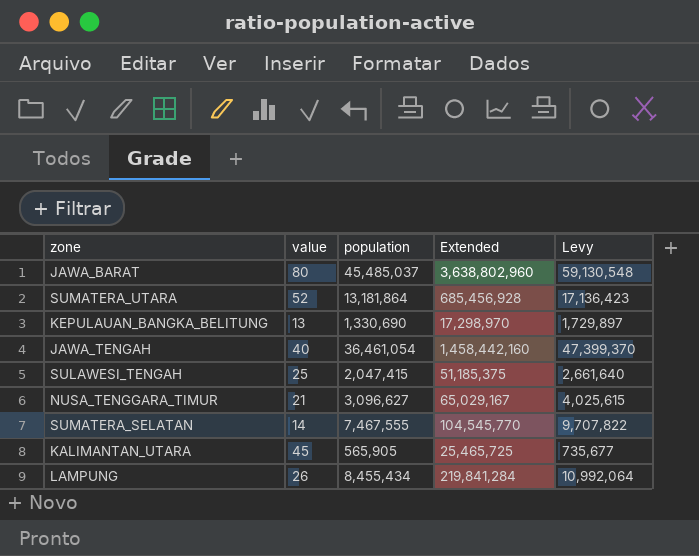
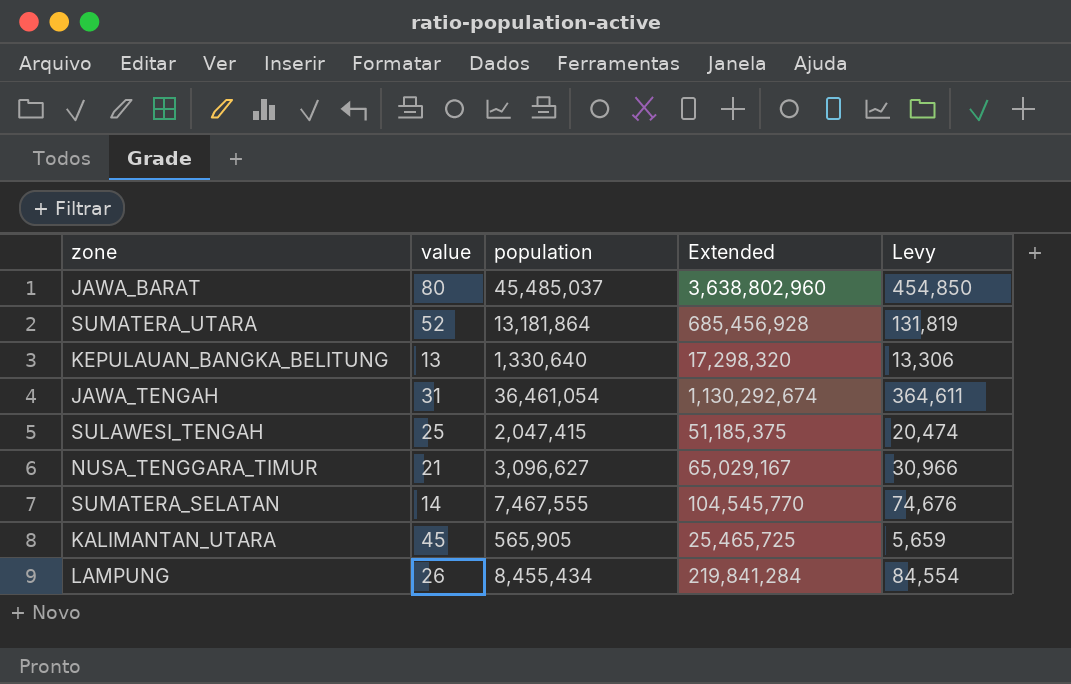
column Levy | formula: [population] * 1.3 -> [population] * 0.01
KEPULAUAN_BANGKA_BELITUNG | population: 1,330,690 -> 1,330,640
KEPULAUAN_BANGKA_BELITUNG | Extended: 17,298,970 -> 17,298,320
JAWA_TENGAH | value: 40 -> 31
JAWA_TENGAH | Extended: 1,458,442,160 -> 1,130,292,674

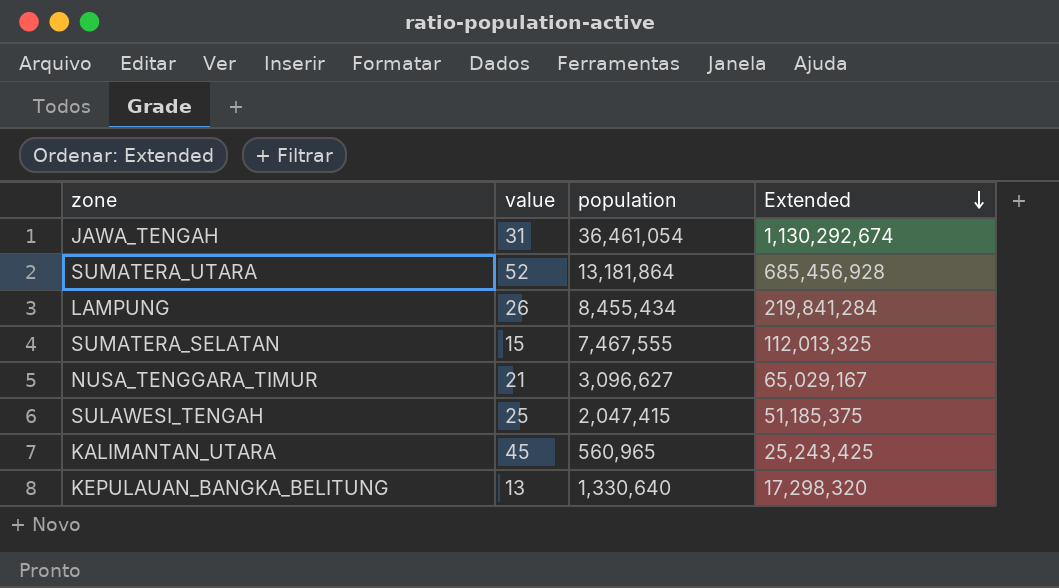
row order: none -> Extended descending
column Levy | formula: [population] * 0.01 -> none
row JAWA_BARAT: 80 | 45,485,037 | 3,638,802,960 | 454,850 -> none
SUMATERA_SELATAN | value: 14 -> 15
SUMATERA_SELATAN | Extended: 104,545,770 -> 112,013,325
KALIMANTAN_UTARA | population: 565,905 -> 560,965
KALIMANTAN_UTARA | Extended: 25,465,725 -> 25,243,425

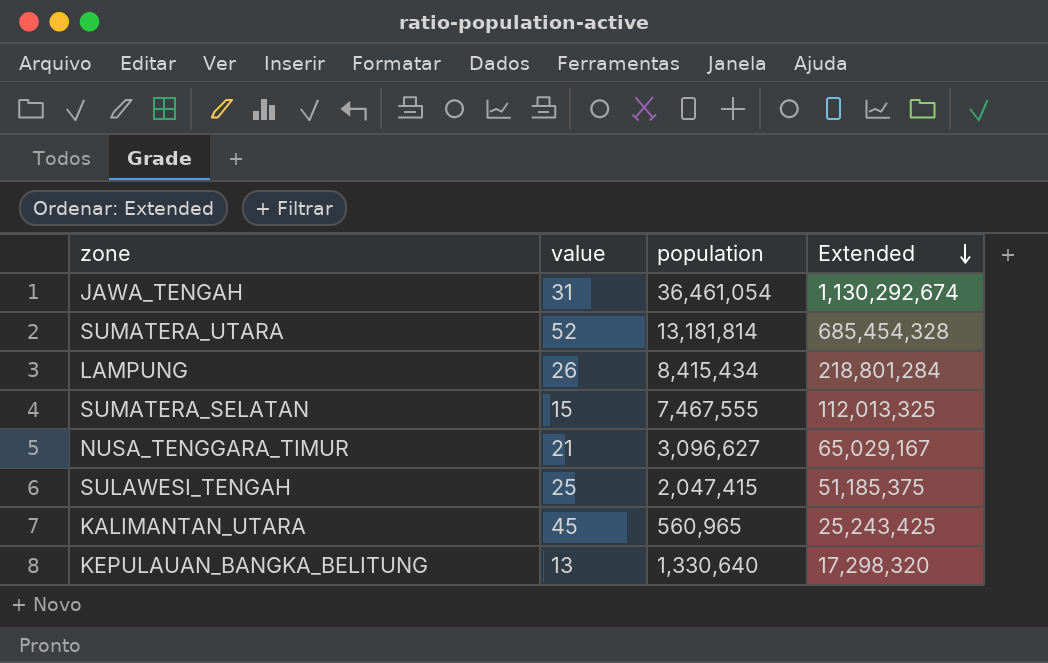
SUMATERA_UTARA | population: 13,181,864 -> 13,181,814
SUMATERA_UTARA | Extended: 685,456,928 -> 685,454,328
LAMPUNG | population: 8,455,434 -> 8,415,434
LAMPUNG | Extended: 219,841,284 -> 218,801,284

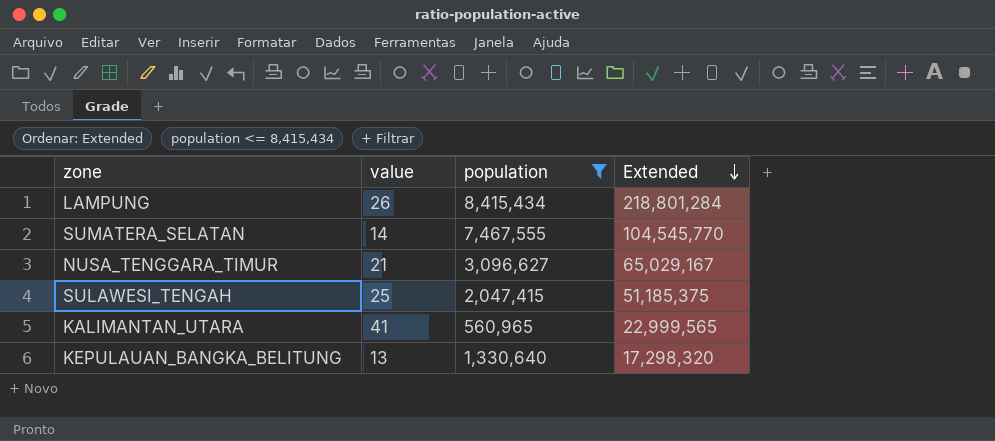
filter: none -> population <= 8,415,434
SUMATERA_SELATAN | value: 15 -> 14
SUMATERA_SELATAN | Extended: 112,013,325 -> 104,545,770
KALIMANTAN_UTARA | value: 45 -> 41
KALIMANTAN_UTARA | Extended: 25,243,425 -> 22,999,565

